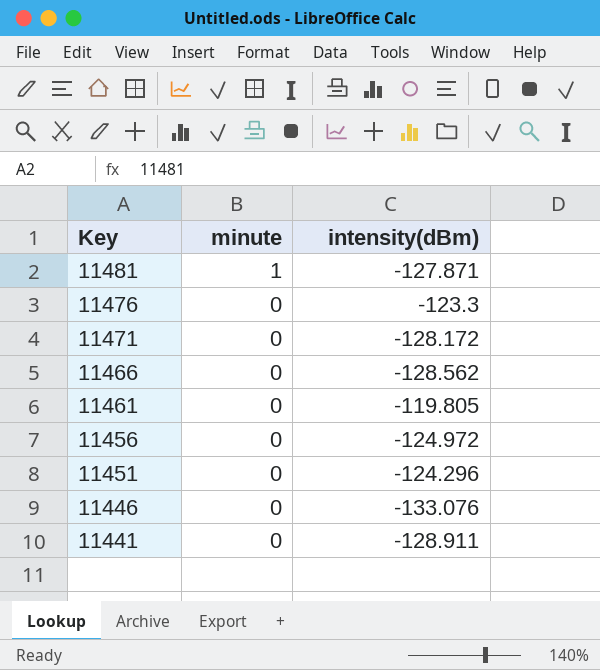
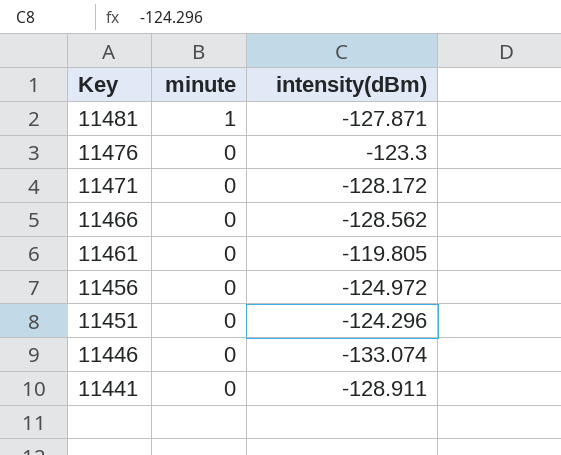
11446 | intensity(dBm): -133.076 -> -133.074

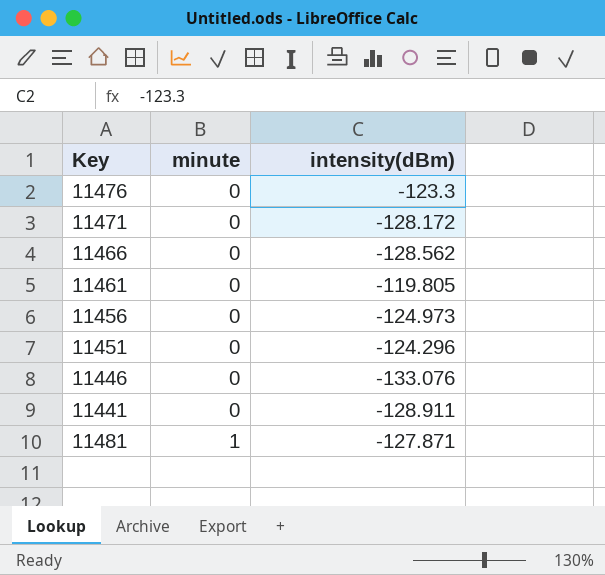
row order: Key descending -> minute ascending
11456 | intensity(dBm): -124.972 -> -124.973
11446 | intensity(dBm): -133.074 -> -133.076

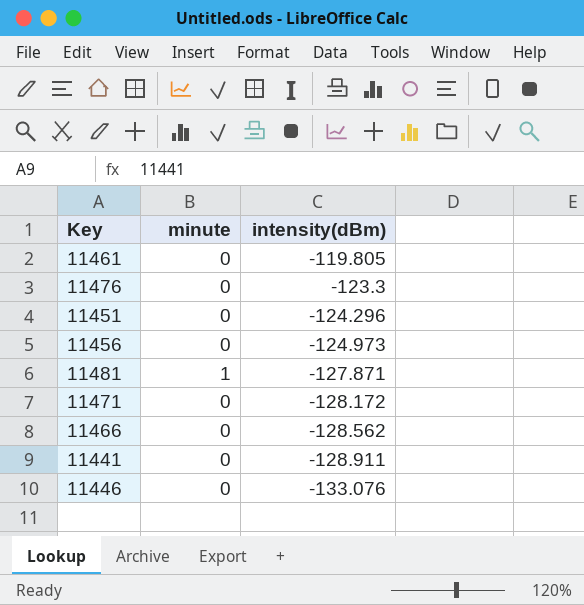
row order: minute ascending -> intensity(dBm) descending

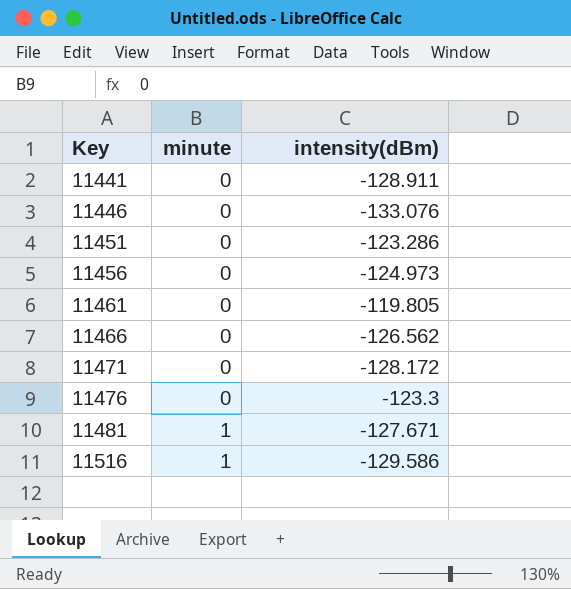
row order: intensity(dBm) descending -> Key ascending
11451 | intensity(dBm): -124.296 -> -123.286
11466 | intensity(dBm): -128.562 -> -126.562
11481 | intensity(dBm): -127.871 -> -127.671
row 11516: none -> 1 | -129.586

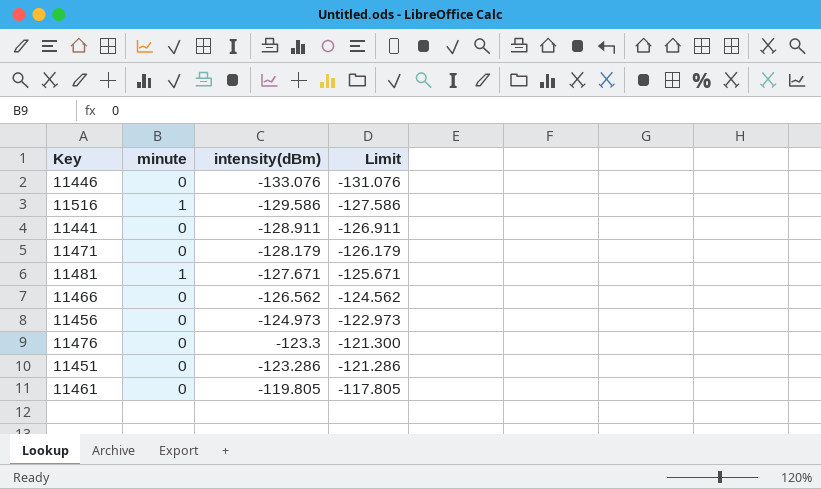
row order: Key ascending -> intensity(dBm) ascending
column Limit | formula: none -> [intensity(dBm)] + 2
11471 | intensity(dBm): -128.172 -> -128.179

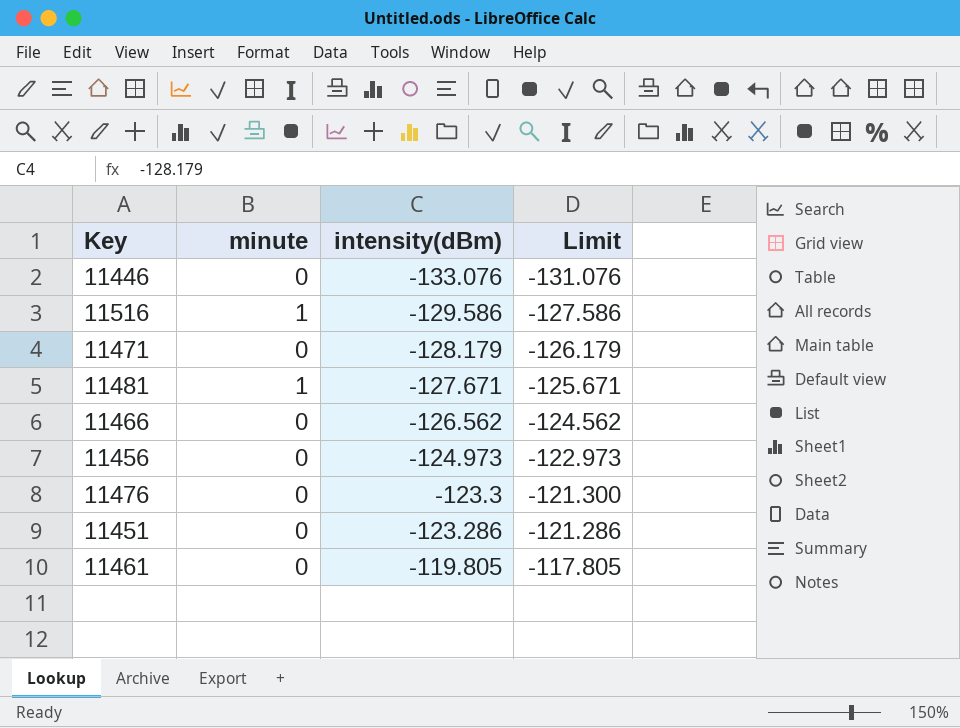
row 11441: 0 | -128.911 | -126.911 -> none

